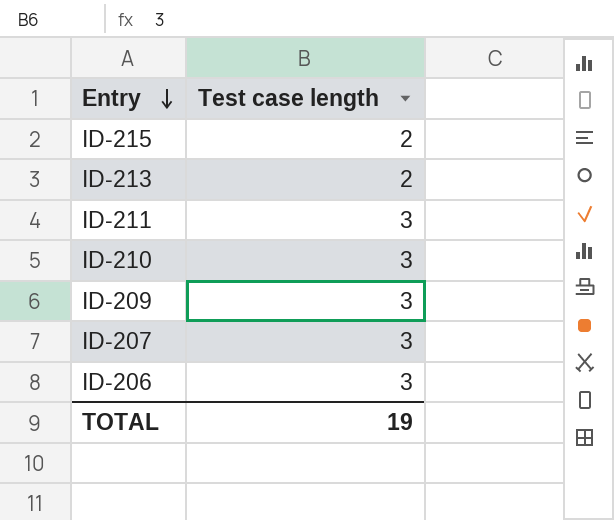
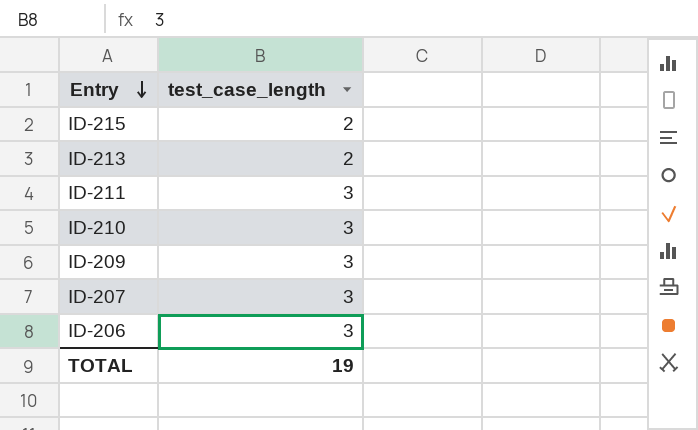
column name: Test case length -> test_case_length

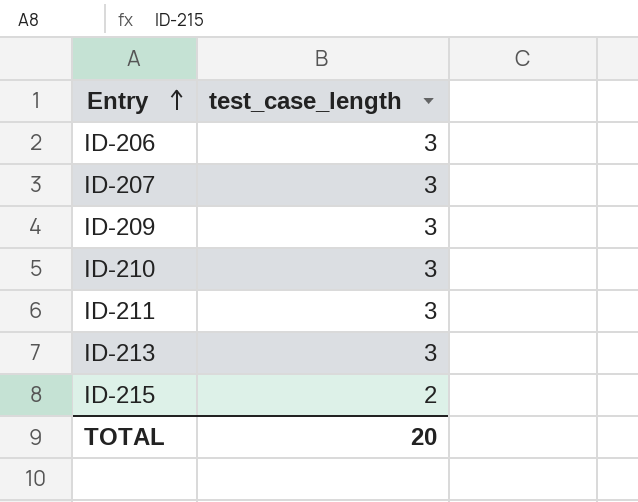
row order: Entry descending -> Entry ascending
ID-213 | test_case_length: 2 -> 3
TOTAL | test_case_length: 19 -> 20

